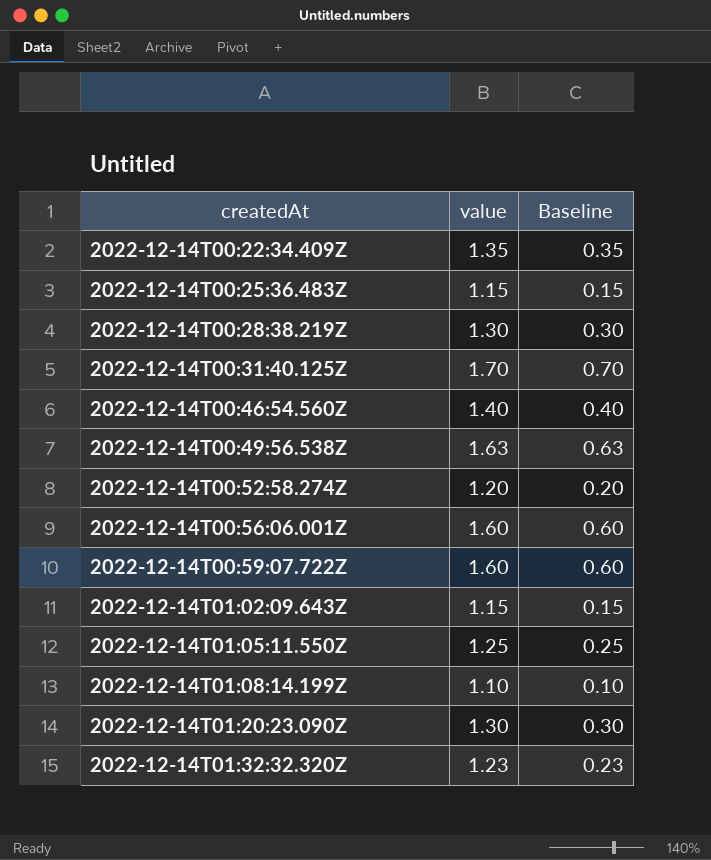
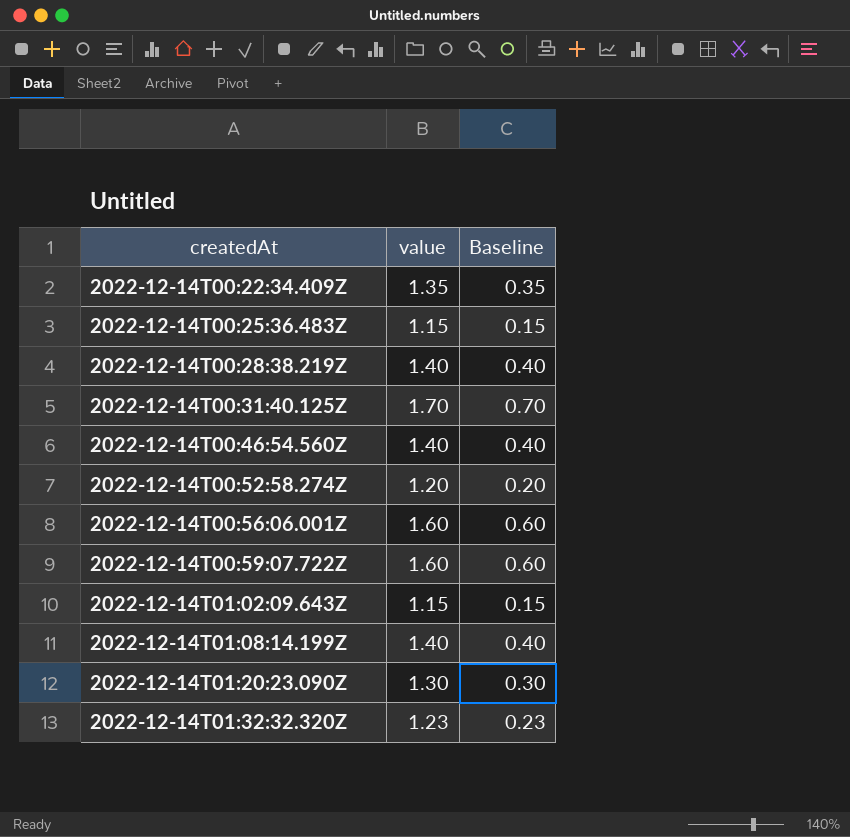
row 2022-12-14T00:49:56.538Z: 1.63 | 0.63 -> none
row 2022-12-14T01:05:11.550Z: 1.25 | 0.25 -> none
2022-12-14T00:28:38.219Z | value: 1.30 -> 1.40
2022-12-14T00:28:38.219Z | Baseline: 0.30 -> 0.40
2022-12-14T01:08:14.199Z | value: 1.10 -> 1.40
2022-12-14T01:08:14.199Z | Baseline: 0.10 -> 0.40

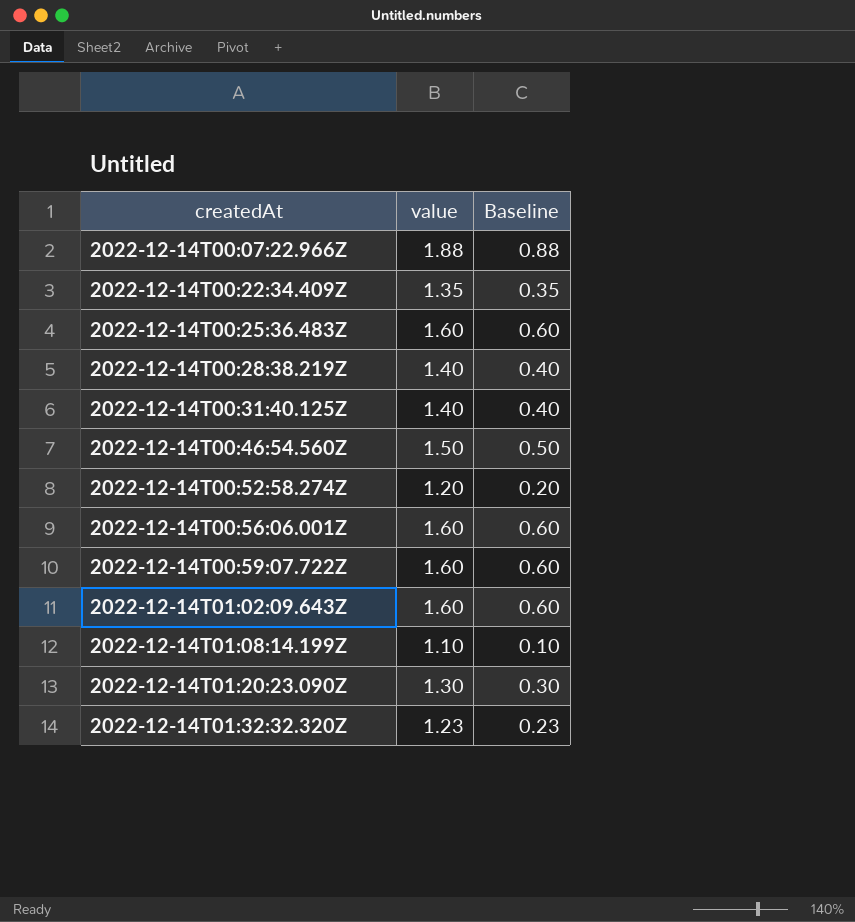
row 2022-12-14T00:07:22.966Z: none -> 1.88 | 0.88
2022-12-14T00:25:36.483Z | value: 1.15 -> 1.60
2022-12-14T00:25:36.483Z | Baseline: 0.15 -> 0.60
2022-12-14T00:31:40.125Z | value: 1.70 -> 1.40
2022-12-14T00:31:40.125Z | Baseline: 0.70 -> 0.40
2022-12-14T00:46:54.560Z | value: 1.40 -> 1.50
2022-12-14T00:46:54.560Z | Baseline: 0.40 -> 0.50
2022-12-14T01:02:09.643Z | value: 1.15 -> 1.60
2022-12-14T01:02:09.643Z | Baseline: 0.15 -> 0.60
2022-12-14T01:08:14.199Z | value: 1.40 -> 1.10
2022-12-14T01:08:14.199Z | Baseline: 0.40 -> 0.10

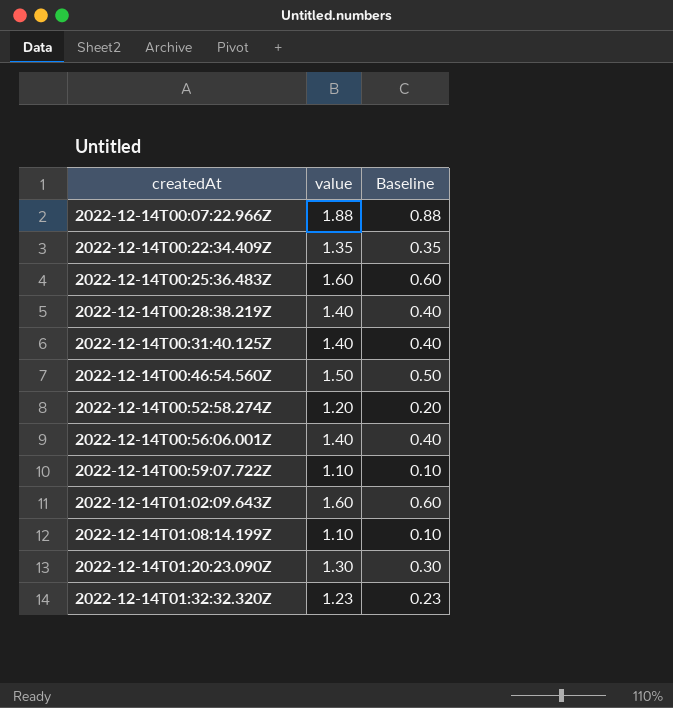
2022-12-14T00:56:06.001Z | value: 1.60 -> 1.40
2022-12-14T00:56:06.001Z | Baseline: 0.60 -> 0.40
2022-12-14T00:59:07.722Z | value: 1.60 -> 1.10
2022-12-14T00:59:07.722Z | Baseline: 0.60 -> 0.10

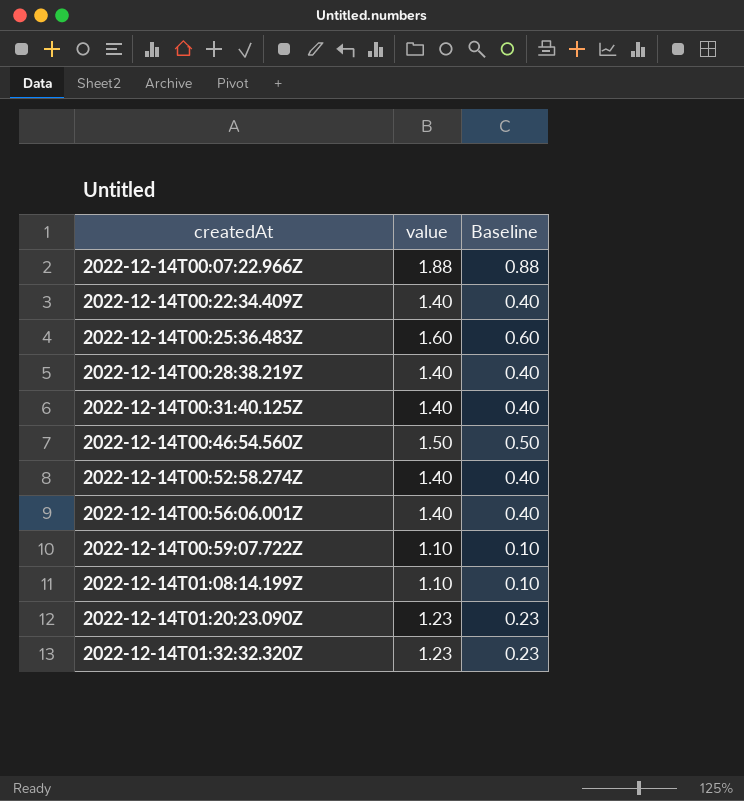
row 2022-12-14T01:02:09.643Z: 1.60 | 0.60 -> none
2022-12-14T00:22:34.409Z | value: 1.35 -> 1.40
2022-12-14T00:22:34.409Z | Baseline: 0.35 -> 0.40
2022-12-14T00:52:58.274Z | value: 1.20 -> 1.40
2022-12-14T00:52:58.274Z | Baseline: 0.20 -> 0.40
2022-12-14T01:20:23.090Z | value: 1.30 -> 1.23
2022-12-14T01:20:23.090Z | Baseline: 0.30 -> 0.23

